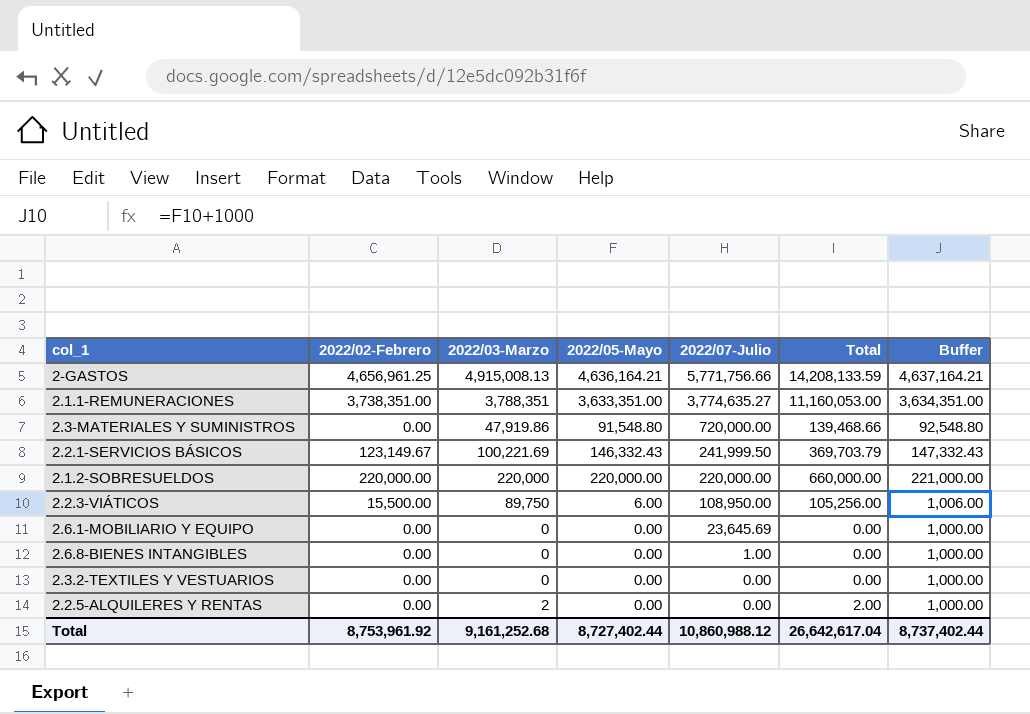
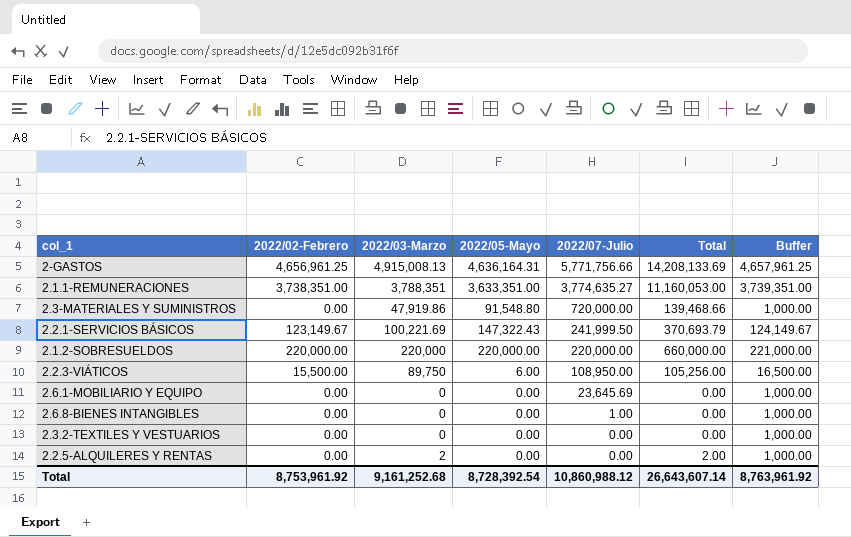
column Buffer | formula: [2022/05-Mayo] + 1000 -> [2022/02-Febrero] + 1000
2-GASTOS | 2022/05-Mayo: 4,636,164.21 -> 4,636,164.31
2-GASTOS | Total: 14,208,133.59 -> 14,208,133.69
2.2.1-SERVICIOS BÁSICOS | 2022/05-Mayo: 146,332.43 -> 147,322.43
2.2.1-SERVICIOS BÁSICOS | Total: 369,703.79 -> 370,693.79
Total | 2022/05-Mayo: 8,727,402.44 -> 8,728,392.54
Total | Total: 26,642,617.04 -> 26,643,607.14
Total | Buffer: 8,737,402.44 -> 8,763,961.92

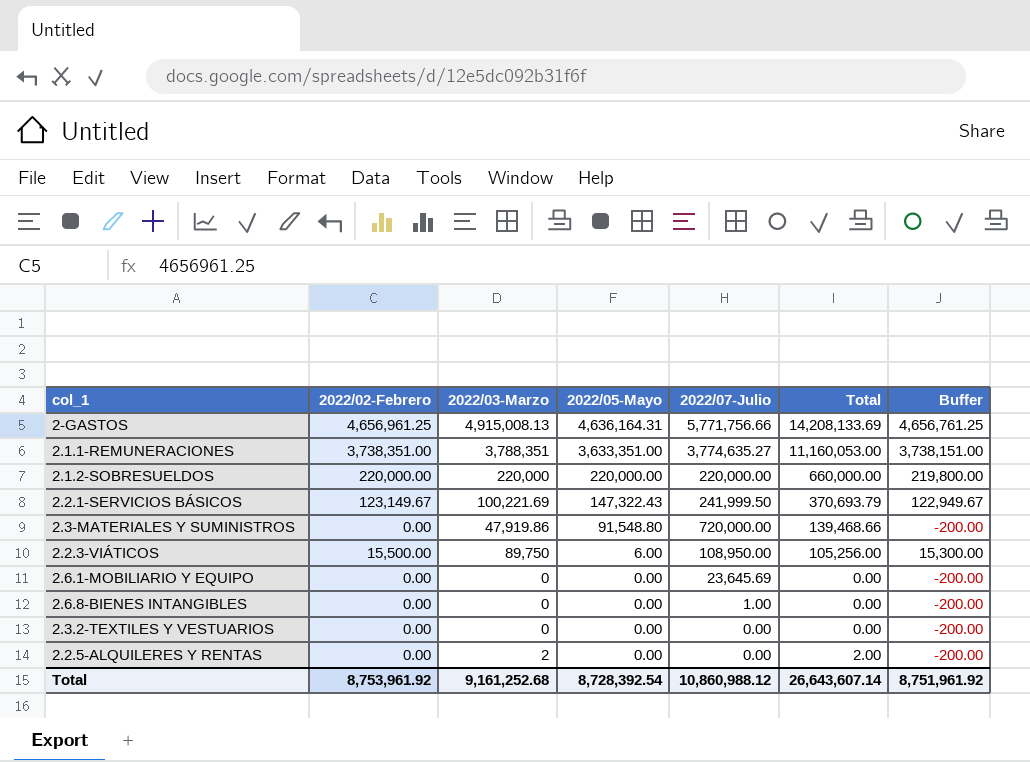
row order: 2022/07-Julio descending -> 2022/05-Mayo descending
column Buffer | formula: [2022/02-Febrero] + 1000 -> [2022/02-Febrero] - 200
Total | Buffer: 8,763,961.92 -> 8,751,961.92

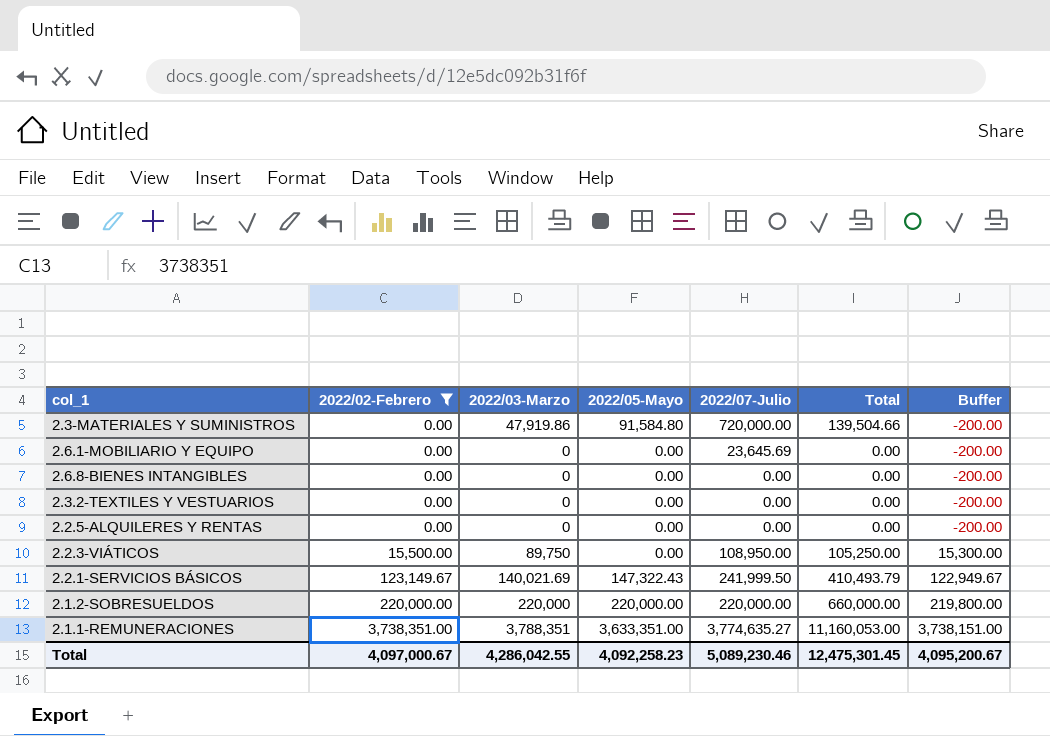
filter: none -> 2022/02-Febrero != 4,656,961.25
row order: 2022/05-Mayo descending -> 2022/02-Febrero ascending
2.3-MATERIALES Y SUMINISTROS | 2022/05-Mayo: 91,548.80 -> 91,584.80
2.3-MATERIALES Y SUMINISTROS | Total: 139,468.66 -> 139,504.66
2.6.8-BIENES INTANGIBLES | 2022/07-Julio: 1.00 -> 0.00
2.2.5-ALQUILERES Y RENTAS | 2022/03-Marzo: 2 -> 0
2.2.5-ALQUILERES Y RENTAS | Total: 2.00 -> 0.00
2.2.3-VIÁTICOS | 2022/05-Mayo: 6.00 -> 0.00
2.2.3-VIÁTICOS | Total: 105,256.00 -> 105,250.00
2.2.1-SERVICIOS BÁSICOS | 2022/03-Marzo: 100,221.69 -> 140,021.69
2.2.1-SERVICIOS BÁSICOS | Total: 370,693.79 -> 410,493.79
Total | 2022/02-Febrero: 8,753,961.92 -> 4,097,000.67
Total | 2022/03-Marzo: 9,161,252.68 -> 4,286,042.55
Total | 2022/05-Mayo: 8,728,392.54 -> 4,092,258.23
Total | 2022/07-Julio: 10,860,988.12 -> 5,089,230.46
Total | Total: 26,643,607.14 -> 12,475,301.45
Total | Buffer: 8,751,961.92 -> 4,095,200.67

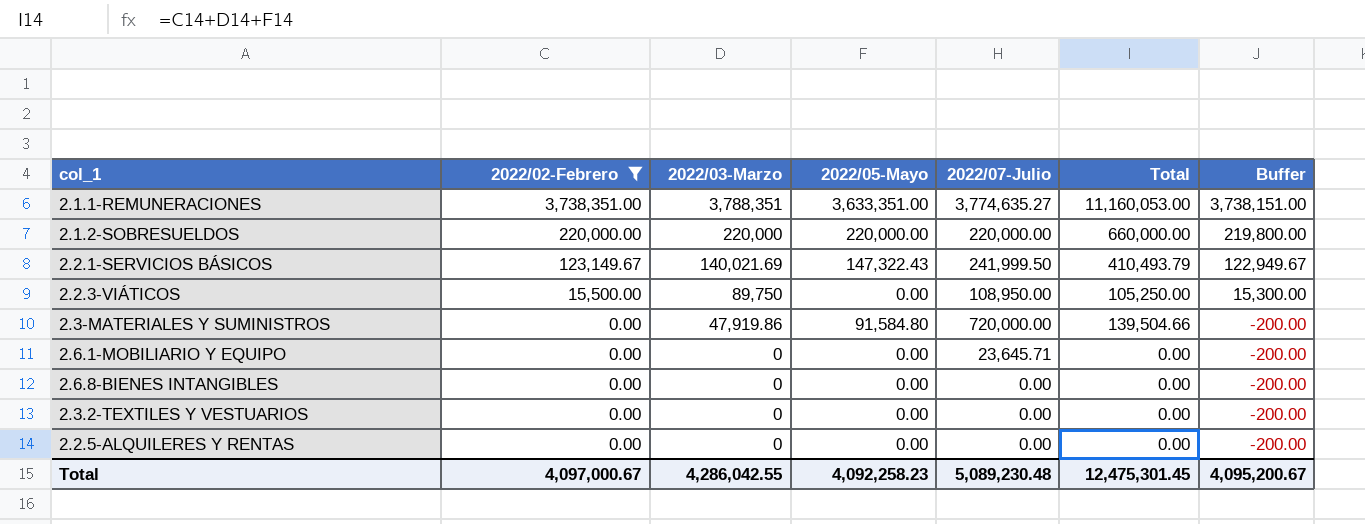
row order: 2022/02-Febrero ascending -> 2022/02-Febrero descending
2.6.1-MOBILIARIO Y EQUIPO | 2022/07-Julio: 23,645.69 -> 23,645.71
Total | 2022/07-Julio: 5,089,230.46 -> 5,089,230.48

